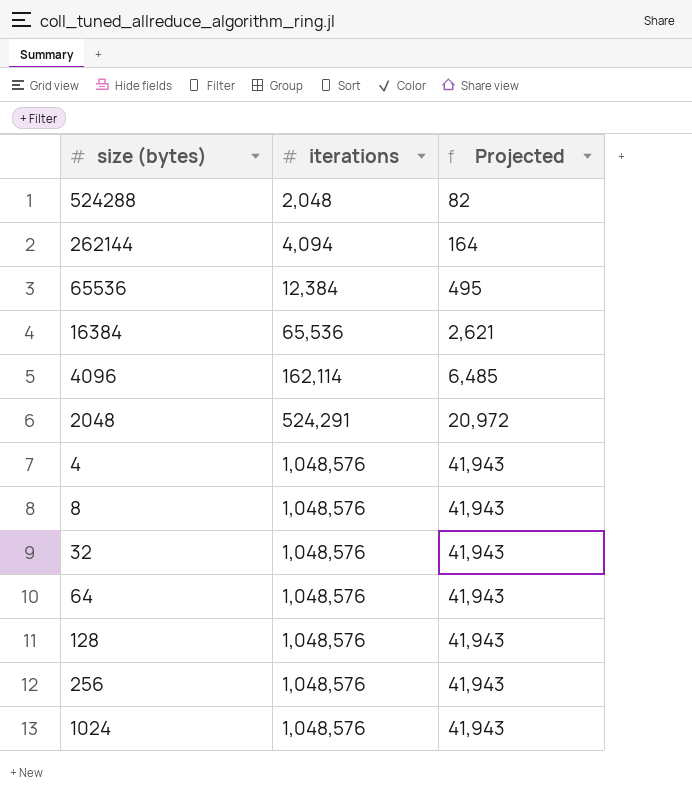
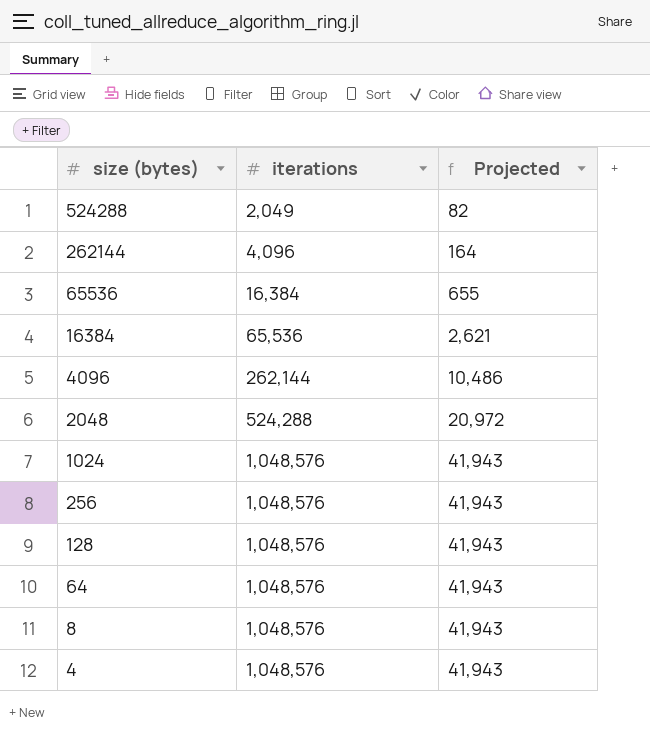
row order: iterations ascending -> size (bytes) descending
row 32: 1,048,576 | 41,943 -> none
524288 | iterations: 2,048 -> 2,049
262144 | iterations: 4,094 -> 4,096
65536 | iterations: 12,384 -> 16,384
65536 | Projected: 495 -> 655
4096 | iterations: 162,114 -> 262,144
4096 | Projected: 6,485 -> 10,486
2048 | iterations: 524,291 -> 524,288

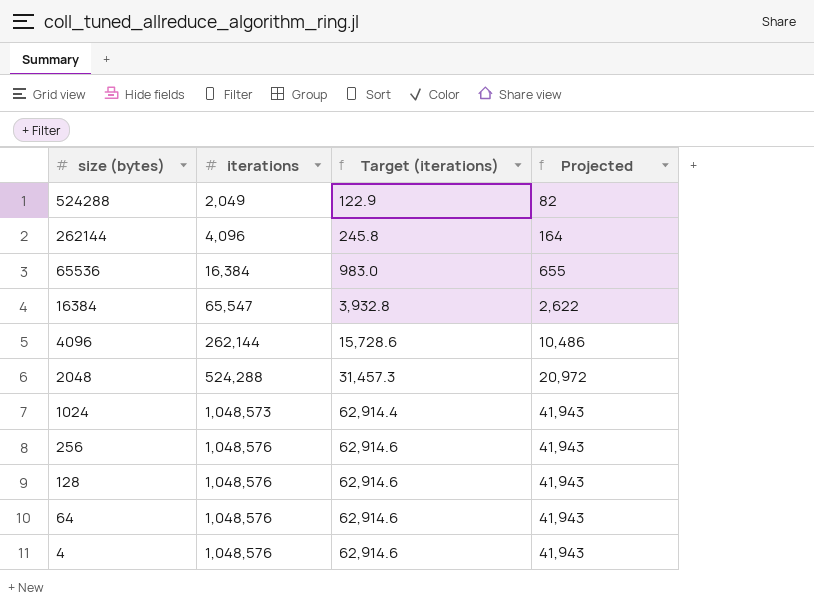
column Target (iterations) | formula: none -> [iterations] * 0.06
row 8: 1,048,576 | 41,943 -> none
16384 | iterations: 65,536 -> 65,547
16384 | Projected: 2,621 -> 2,622
1024 | iterations: 1,048,576 -> 1,048,573

